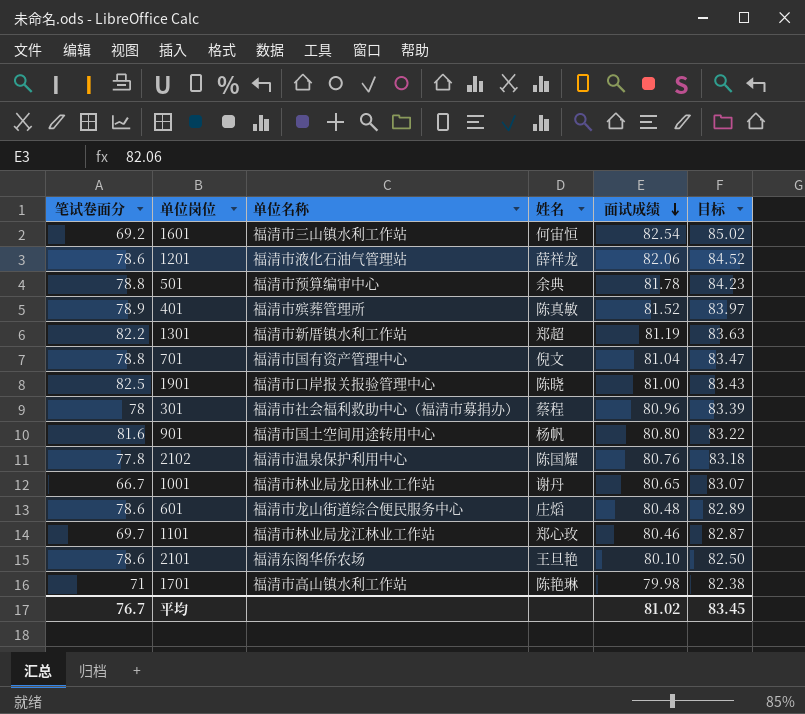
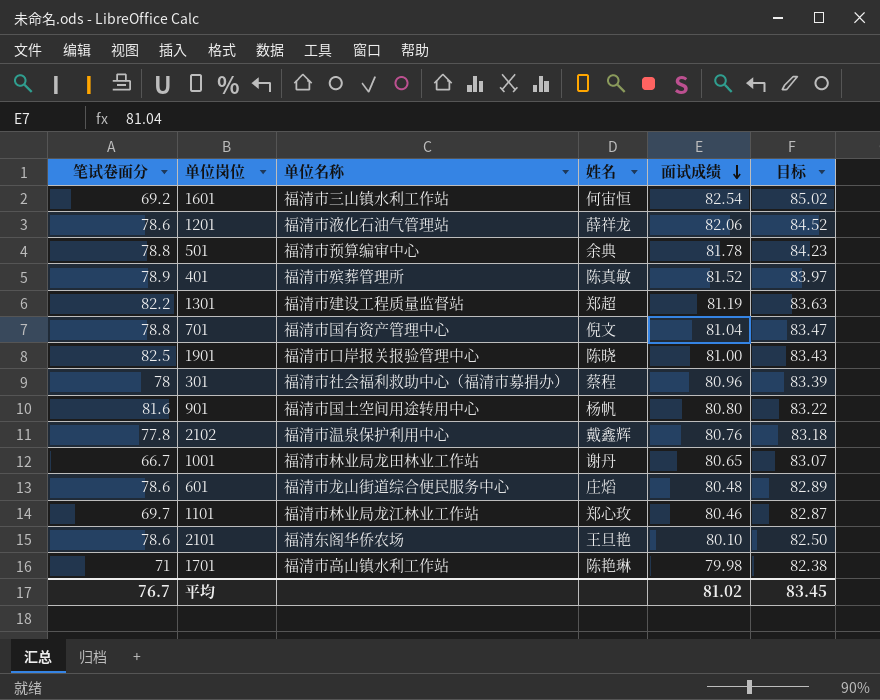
1301 | 单位名称: 福清市新厝镇水利工作站 -> 福清市建设工程质量监督站
2102 | 姓名: 陈国耀 -> 戴鑫辉

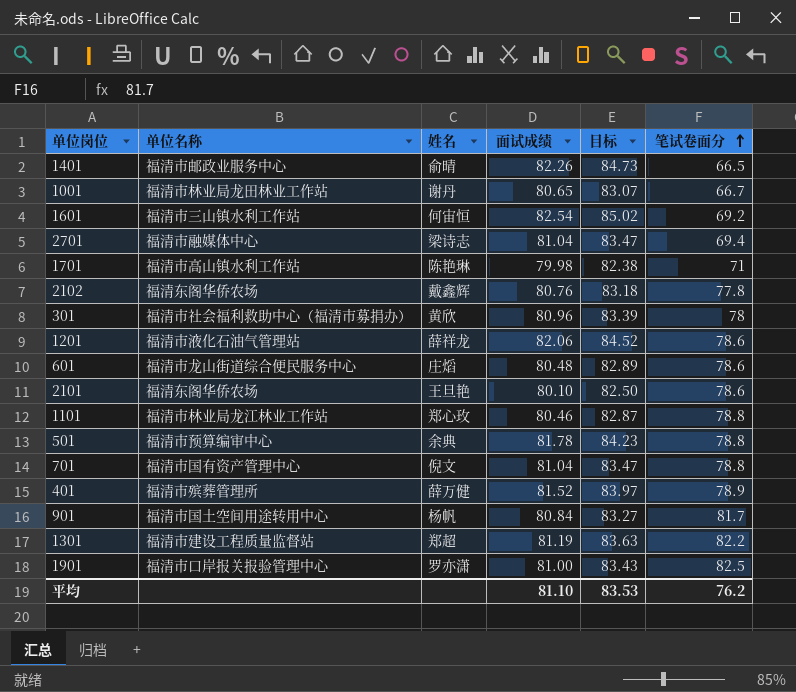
row order: 面试成绩 descending -> 笔试卷面分 ascending
column 笔试卷面分 | position: 1 -> 6
row 1401: none -> 福清市邮政业服务中心 | 俞晴 | 82.26 | 84.73 | 66.5
row 2701: none -> 福清市融媒体中心 | 梁诗志 | 81.04 | 83.47 | 69.4
2102 | 单位名称: 福清市温泉保护利用中心 -> 福清东阁华侨农场
301 | 姓名: 蔡程 -> 黄欣
1101 | 笔试卷面分: 69.7 -> 78.8
401 | 姓名: 陈真敏 -> 薛万健
901 | 面试成绩: 80.80 -> 80.84
901 | 目标: 83.22 -> 83.27
901 | 笔试卷面分: 81.6 -> 81.7
1901 | 姓名: 陈晓 -> 罗亦潇
平均 | 面试成绩: 81.02 -> 81.10
平均 | 目标: 83.45 -> 83.53
平均 | 笔试卷面分: 76.7 -> 76.2

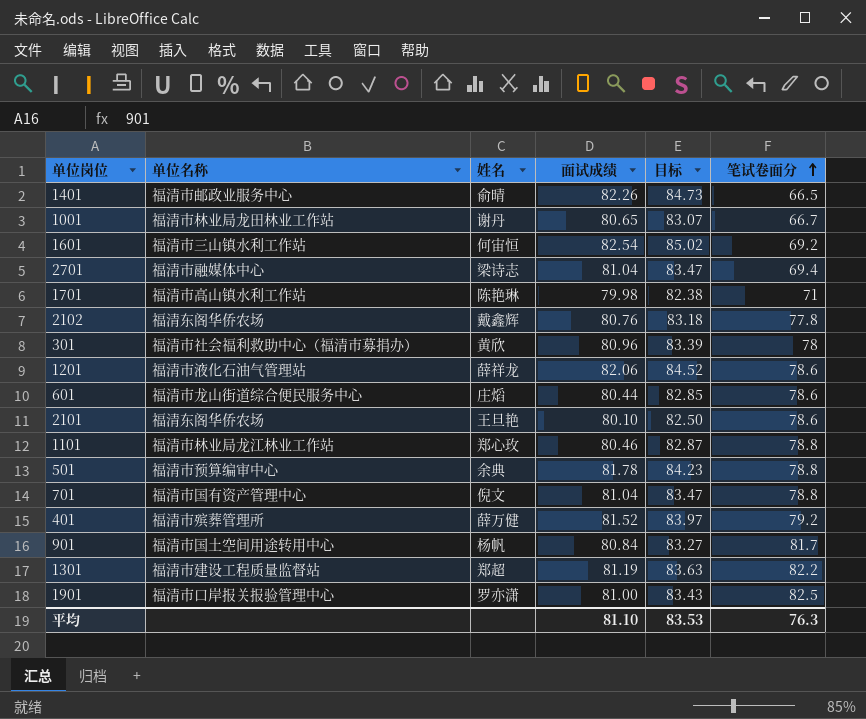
601 | 面试成绩: 80.48 -> 80.44
601 | 目标: 82.89 -> 82.85
401 | 笔试卷面分: 78.9 -> 79.2
平均 | 笔试卷面分: 76.2 -> 76.3

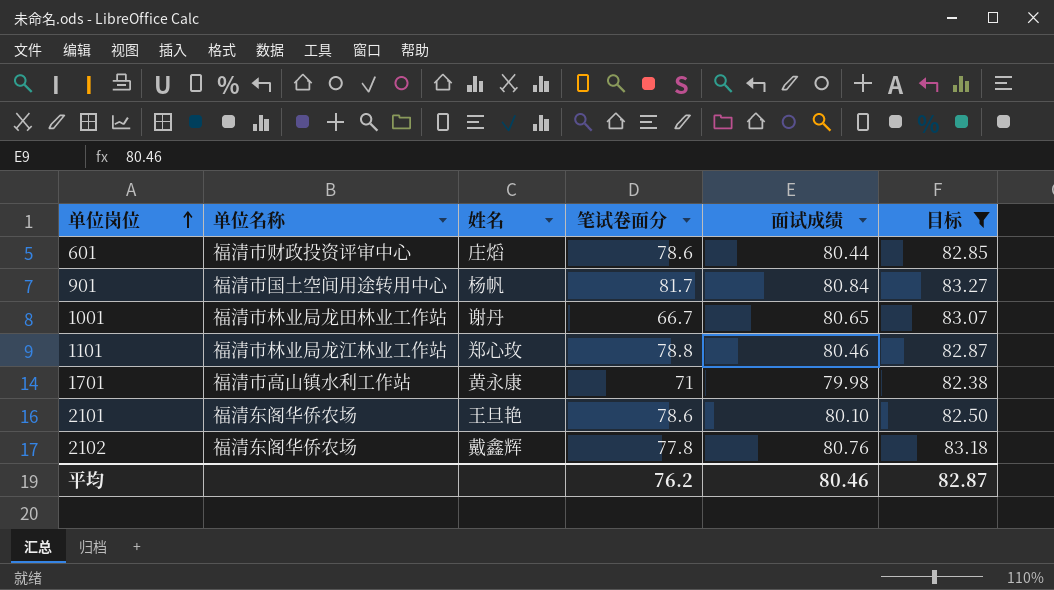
filter: none -> 目标 <= 83.27
row order: 笔试卷面分 ascending -> 单位岗位 ascending
column 笔试卷面分 | position: 6 -> 4
601 | 单位名称: 福清市龙山街道综合便民服务中心 -> 福清市财政投资评审中心
1701 | 姓名: 陈艳琳 -> 黄永康
平均 | 笔试卷面分: 76.3 -> 76.2
平均 | 面试成绩: 81.10 -> 80.46
平均 | 目标: 83.53 -> 82.87

